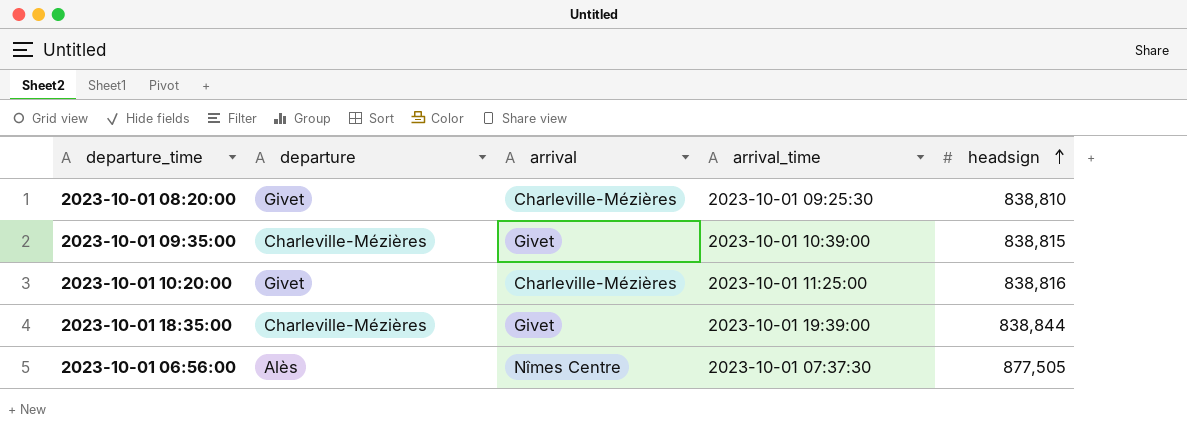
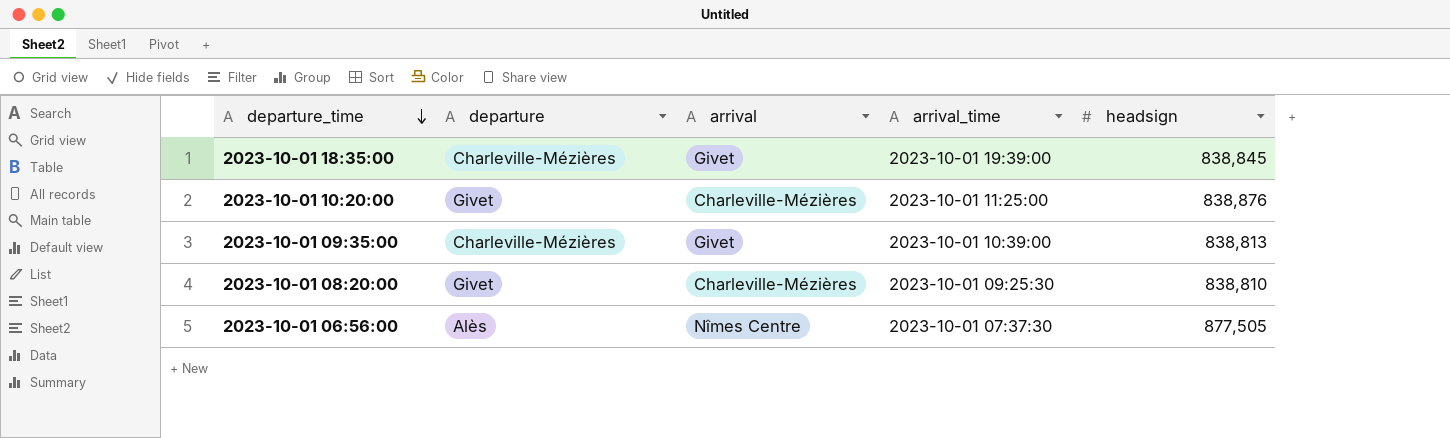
row order: headsign ascending -> departure_time descending
2023-10-01 18:35:00 | headsign: 838,844 -> 838,845
2023-10-01 10:20:00 | headsign: 838,816 -> 838,876
2023-10-01 09:35:00 | headsign: 838,815 -> 838,813

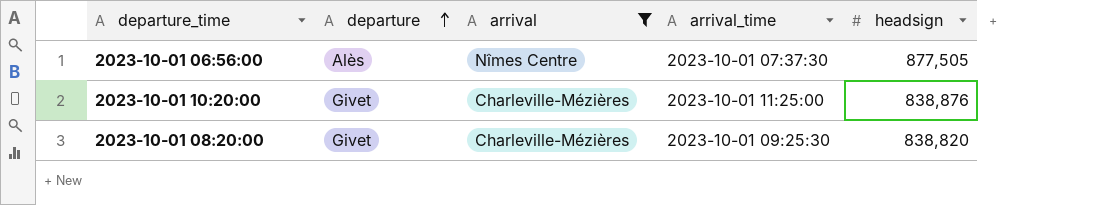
filter: none -> arrival != Givet
row order: departure_time descending -> departure ascending
2023-10-01 08:20:00 | headsign: 838,810 -> 838,820

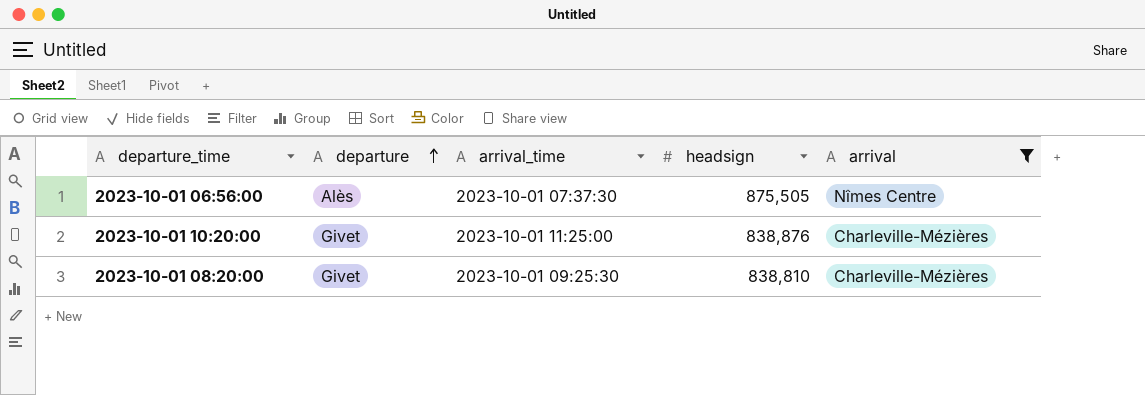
column arrival | position: 3 -> 5
2023-10-01 06:56:00 | headsign: 877,505 -> 875,505
2023-10-01 08:20:00 | headsign: 838,820 -> 838,810

